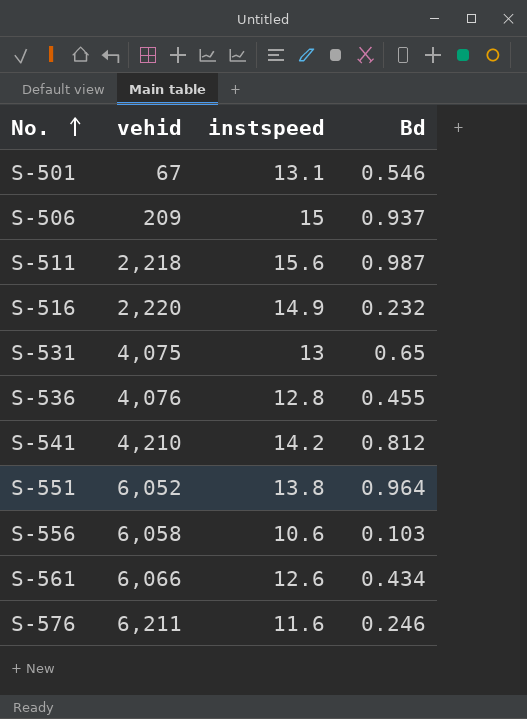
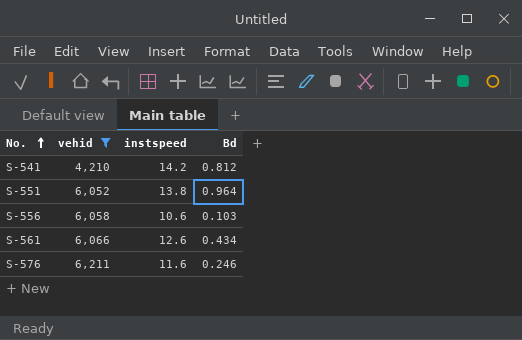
filter: none -> vehid >= 4,210

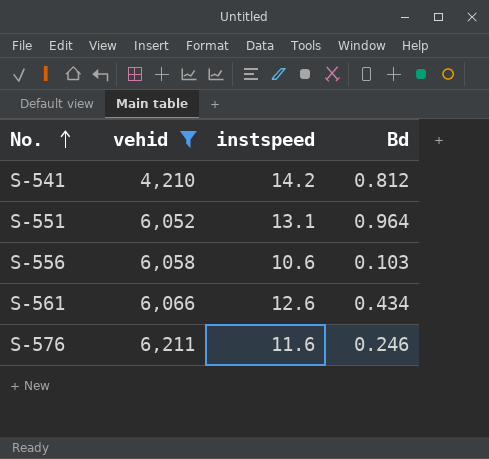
S-551 | instspeed: 13.8 -> 13.1

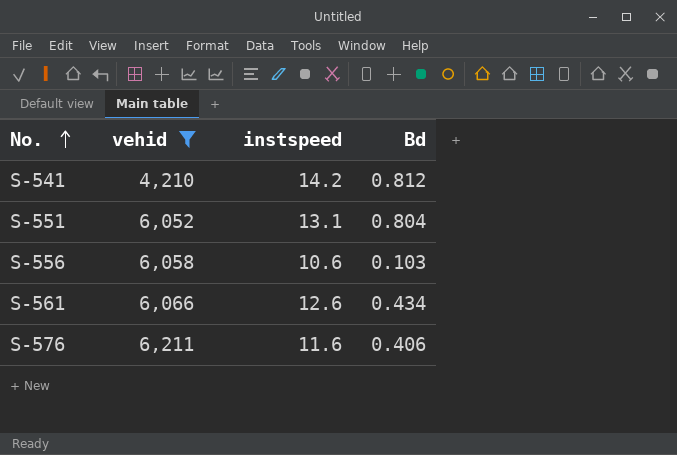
S-551 | Bd: 0.964 -> 0.804
S-576 | Bd: 0.246 -> 0.406

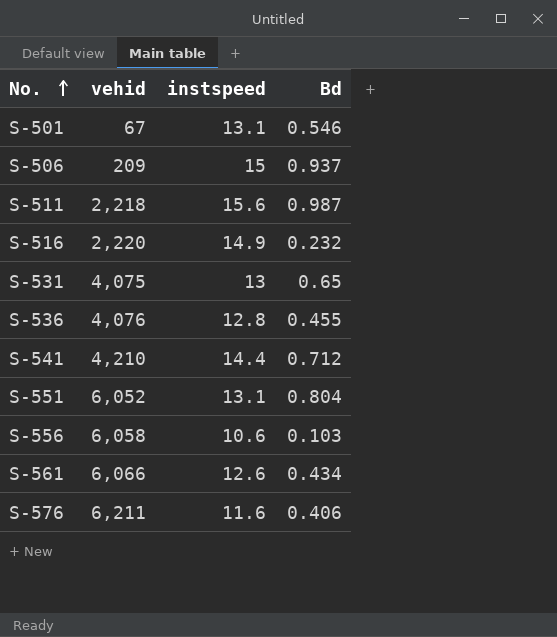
filter: vehid >= 4,210 -> none
S-541 | instspeed: 14.2 -> 14.4
S-541 | Bd: 0.812 -> 0.712

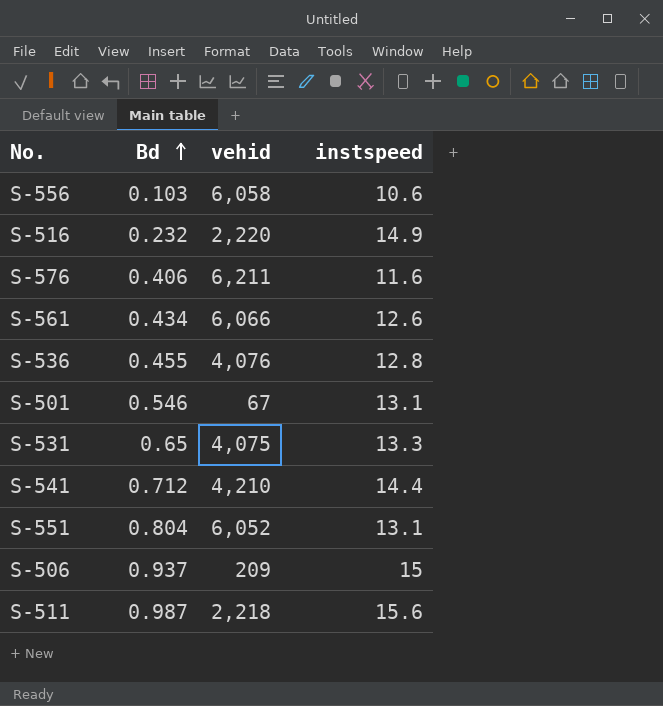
row order: No. ascending -> Bd ascending
column Bd | position: 4 -> 2
S-531 | instspeed: 13 -> 13.3

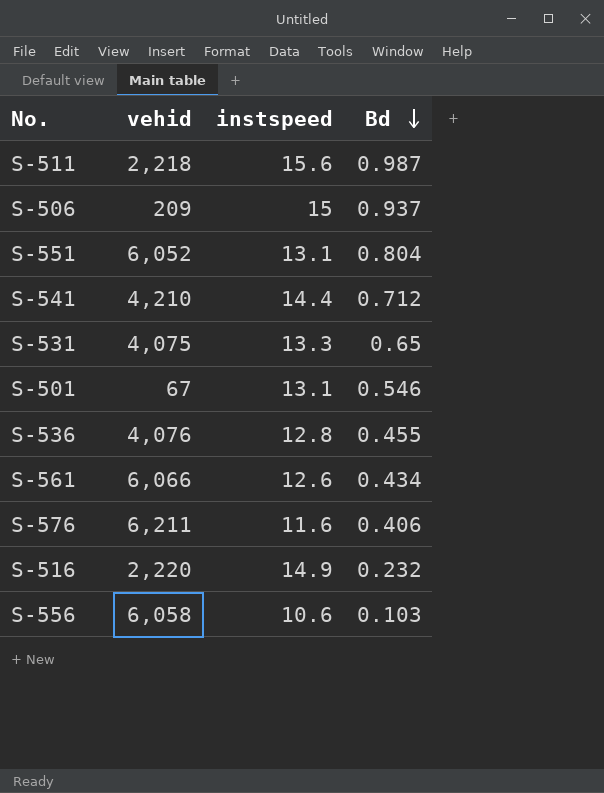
row order: Bd ascending -> Bd descending
column Bd | position: 2 -> 4

